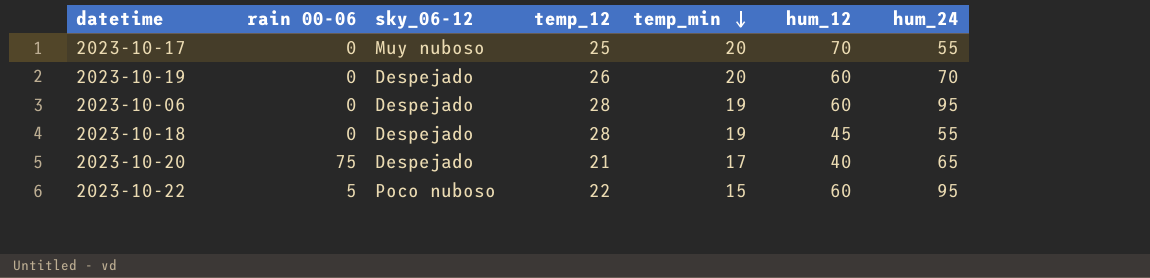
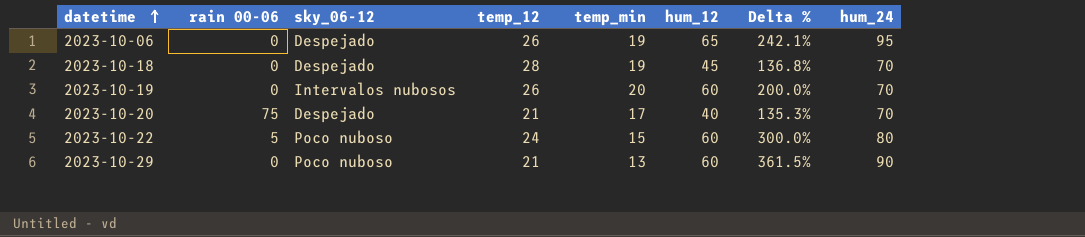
row order: temp_min descending -> datetime ascending
column Delta % | formula: none -> ([hum_12] - [temp_min]) / [temp_min]
row 2023-10-17: 0 | Muy nuboso | 25 | 20 | 70 | 55 -> none
2023-10-06 | temp_12: 28 -> 26
2023-10-06 | hum_12: 60 -> 65
2023-10-18 | hum_24: 55 -> 70
2023-10-19 | sky_06-12: Despejado -> Intervalos nubosos
2023-10-20 | hum_24: 65 -> 70
2023-10-22 | temp_12: 22 -> 24
2023-10-22 | hum_24: 95 -> 80
row 2023-10-29: none -> 0 | Poco nuboso | 21 | 13 | 60 | 361.5% | 90

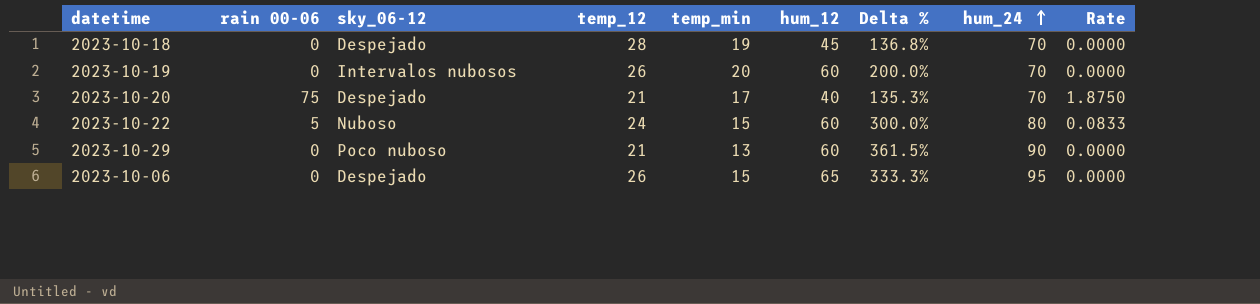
row order: datetime ascending -> hum_24 ascending
column Rate | formula: none -> [rain 00-06] / [hum_12]
2023-10-22 | sky_06-12: Poco nuboso -> Nuboso
2023-10-06 | temp_min: 19 -> 15
2023-10-06 | Delta %: 242.1% -> 333.3%

